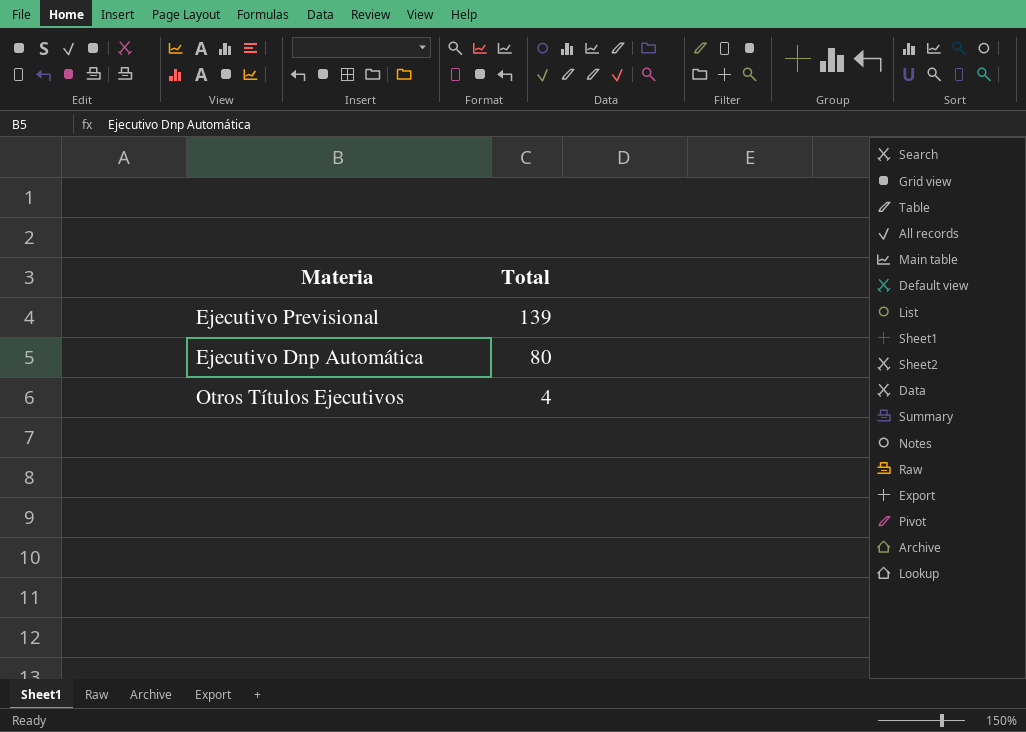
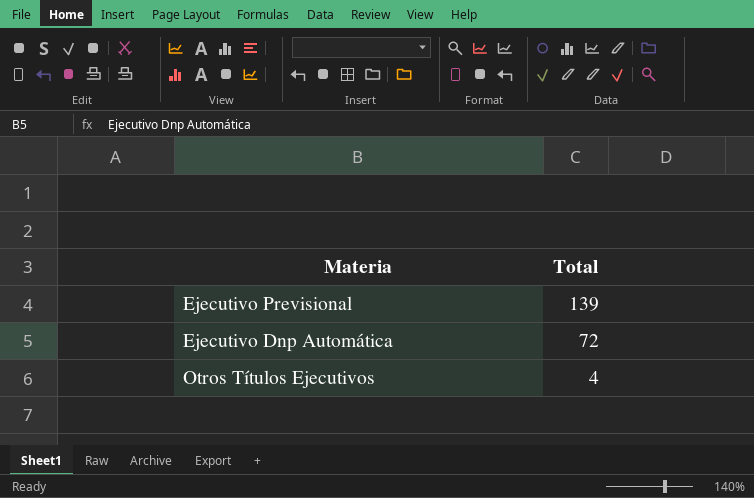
Ejecutivo Dnp Automática | Total: 80 -> 72

